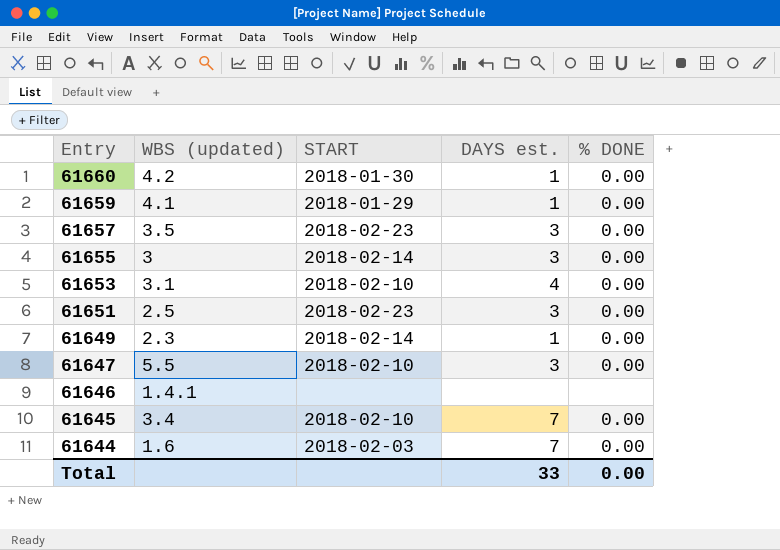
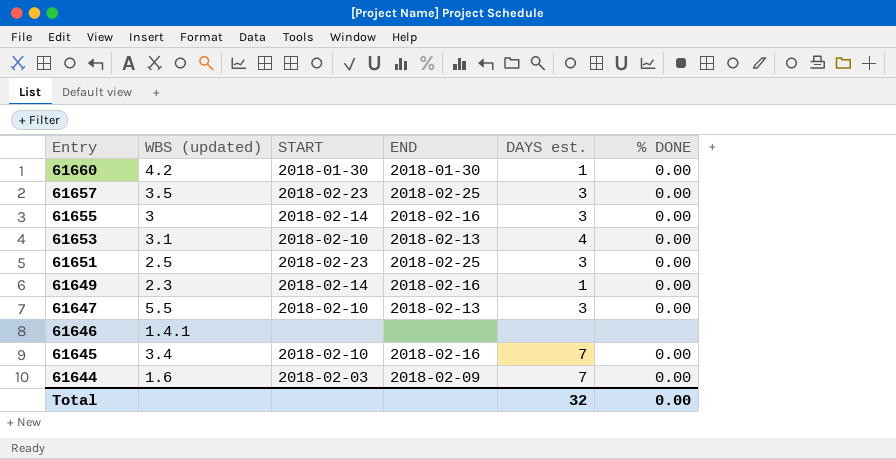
column END | position: none -> 4
row 61659: 4.1 | 2018-01-29 | 1 | 0.00 -> none
Total | DAYS est.: 33 -> 32

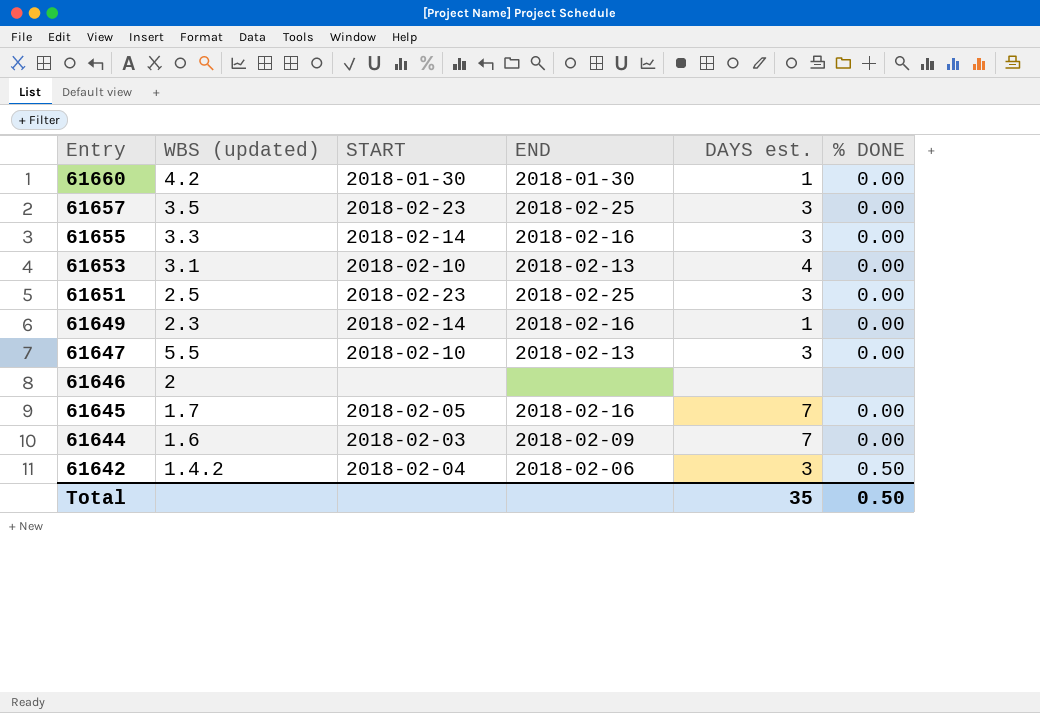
61655 | WBS (updated): 3 -> 3.3
61646 | WBS (updated): 1.4.1 -> 2
61645 | WBS (updated): 3.4 -> 1.7
61645 | START: 2018-02-10 -> 2018-02-05
row 61642: none -> 1.4.2 | 2018-02-04 | 2018-02-06 | 3 | 0.50
Total | DAYS est.: 32 -> 35
Total | % DONE: 0.00 -> 0.50

